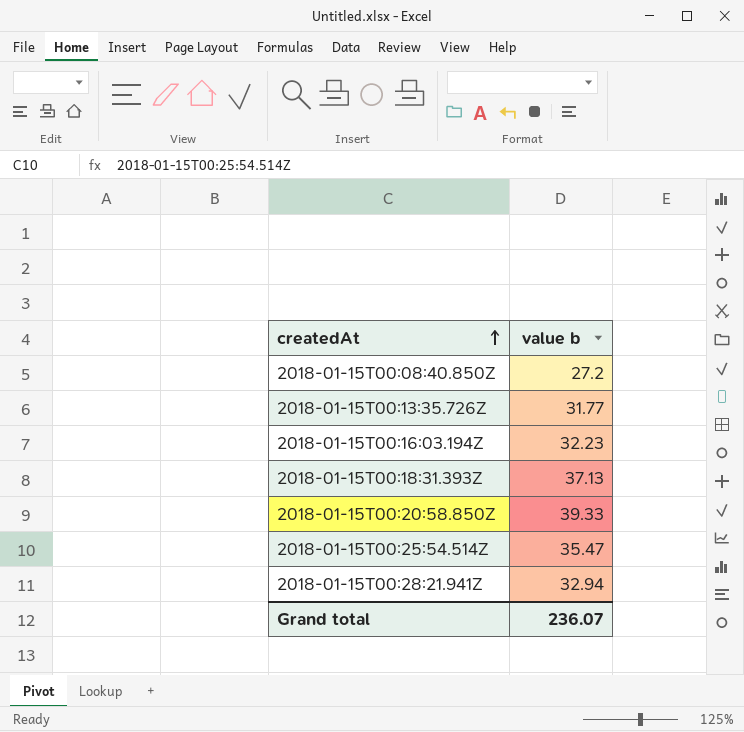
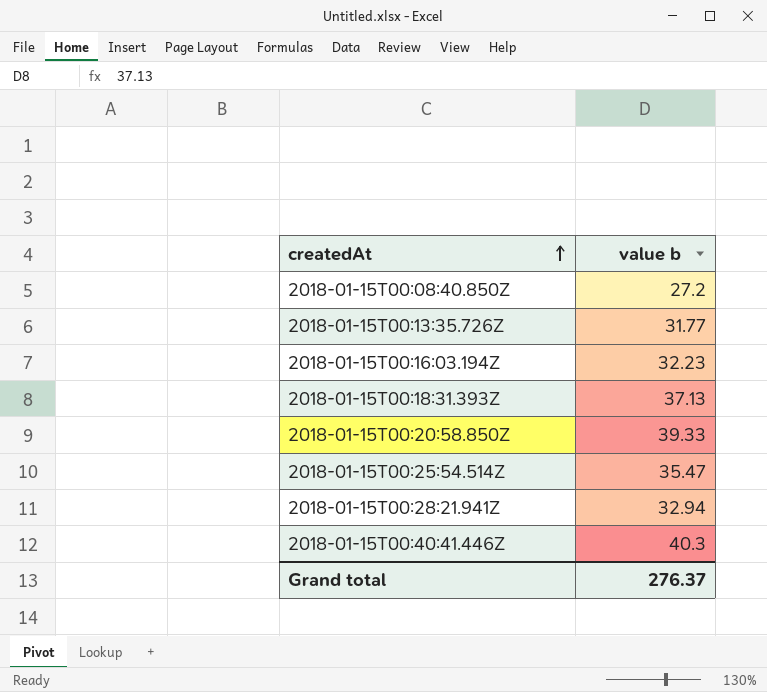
row 2018-01-15T00:40:41.446Z: none -> 40.3
Grand total | value b: 236.07 -> 276.37

